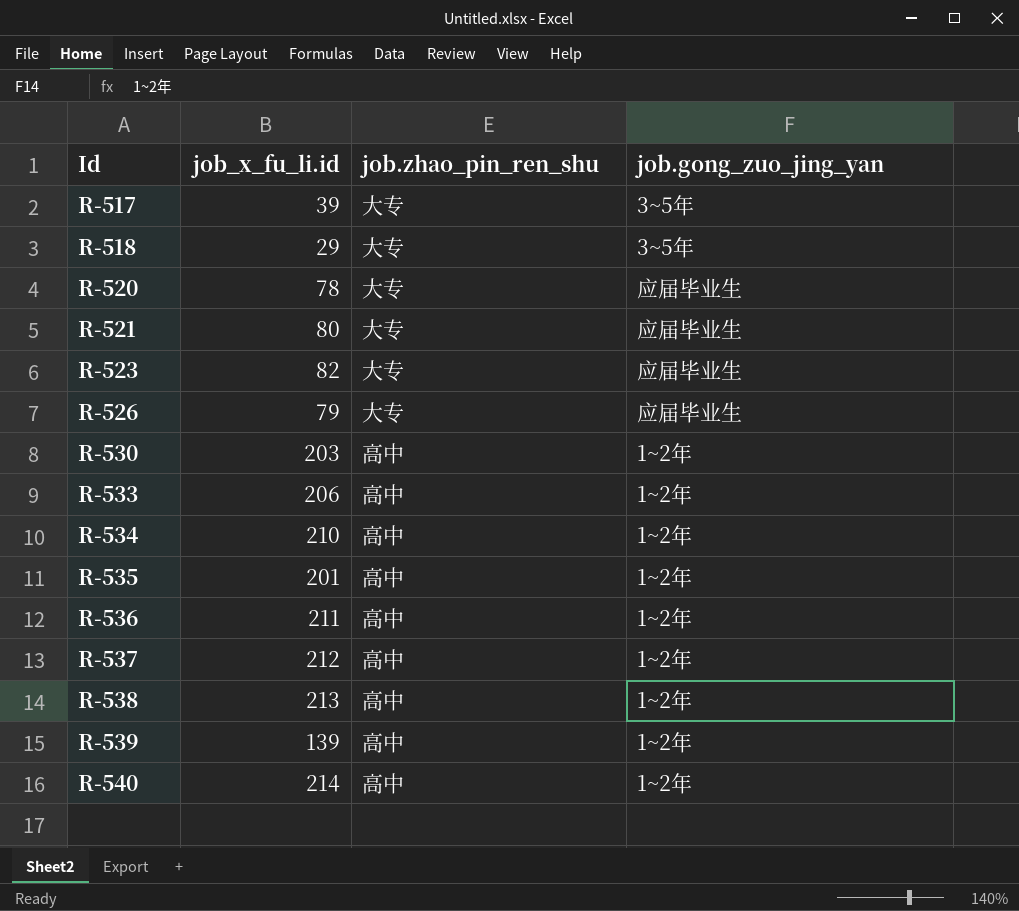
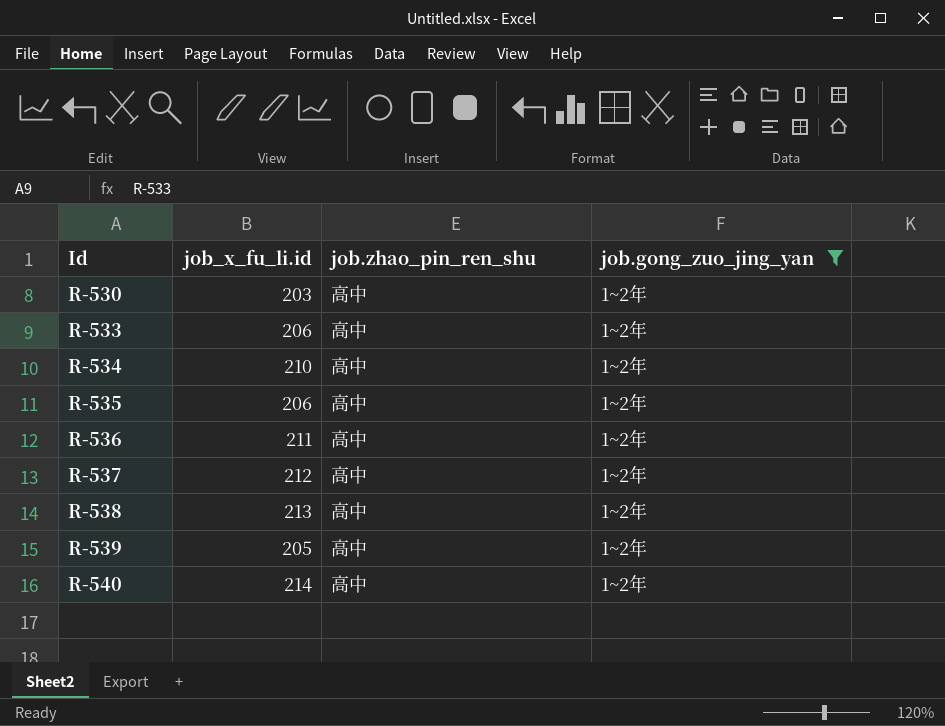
filter: none -> job.gong_zuo_jing_yan = 1~2年
R-535 | job_x_fu_li.id: 201 -> 206
R-539 | job_x_fu_li.id: 139 -> 205

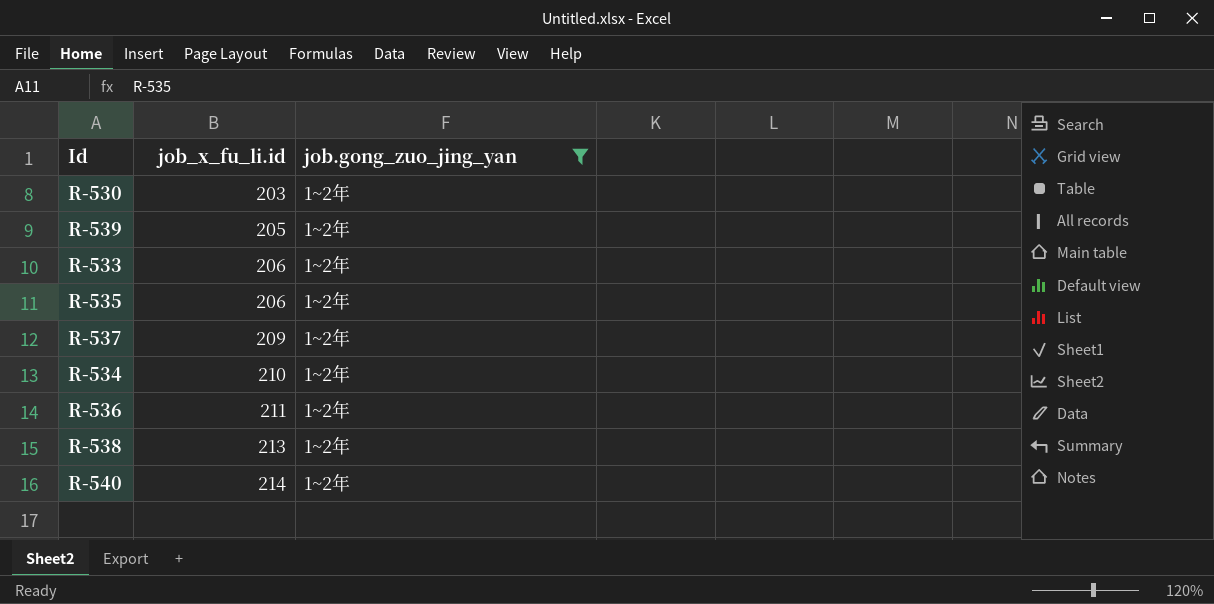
row order: Id ascending -> job_x_fu_li.id ascending
column job.zhao_pin_ren_shu | position: 3 -> none
R-537 | job_x_fu_li.id: 212 -> 209

